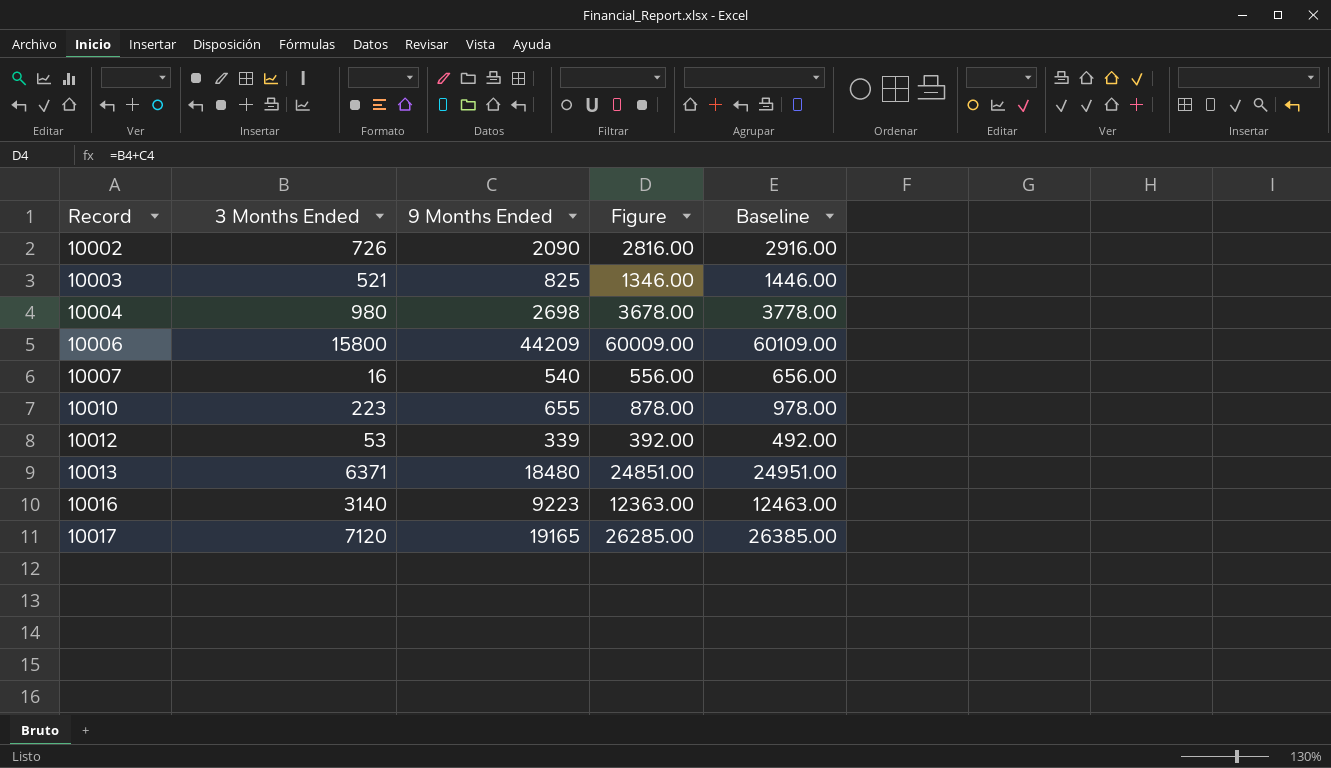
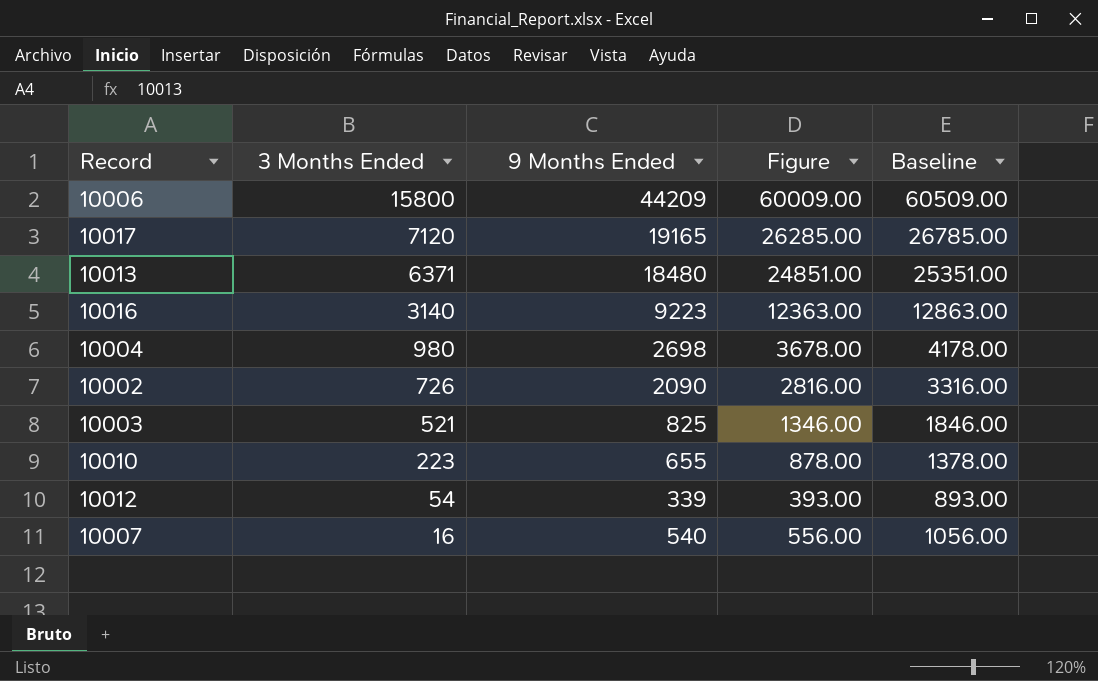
row order: Record ascending -> 3 Months Ended descending
column Baseline | formula: [Figure] + 100 -> [Figure] + 500
10012 | 3 Months Ended: 53 -> 54
10012 | Figure: 392.00 -> 393.00

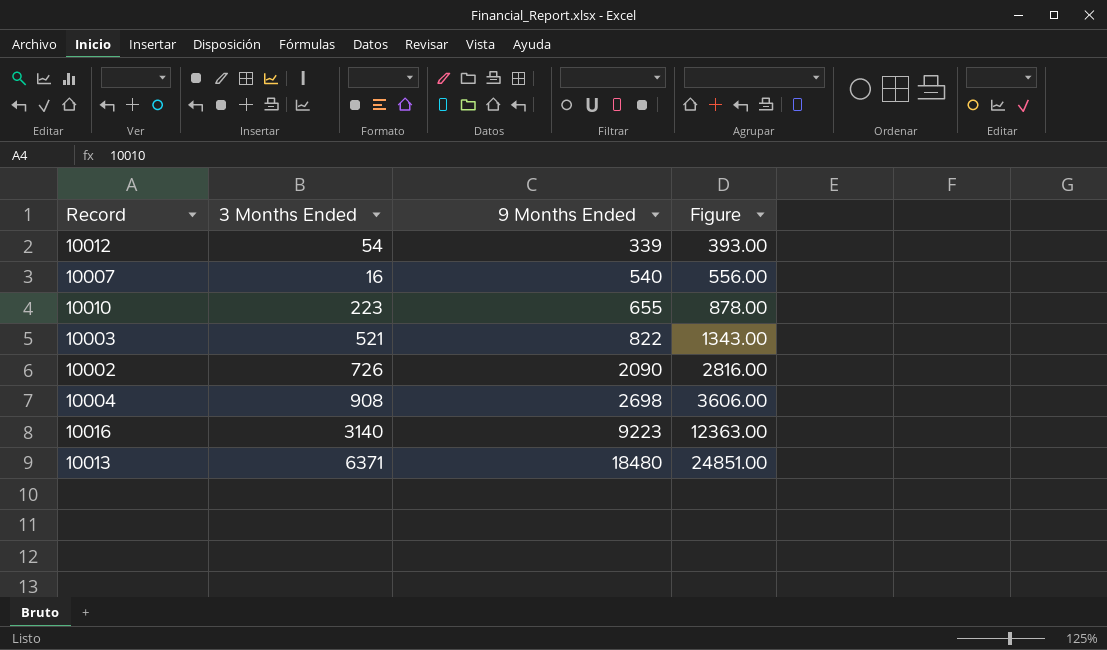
row order: 3 Months Ended descending -> 9 Months Ended ascending
column Baseline | formula: [Figure] + 500 -> none
row 10006: 15800 | 44209 | 60009.00 | 60509.00 -> none
row 10017: 7120 | 19165 | 26285.00 | 26785.00 -> none
10003 | 9 Months Ended: 825 -> 822
10003 | Figure: 1346.00 -> 1343.00
10004 | 3 Months Ended: 980 -> 908
10004 | Figure: 3678.00 -> 3606.00

